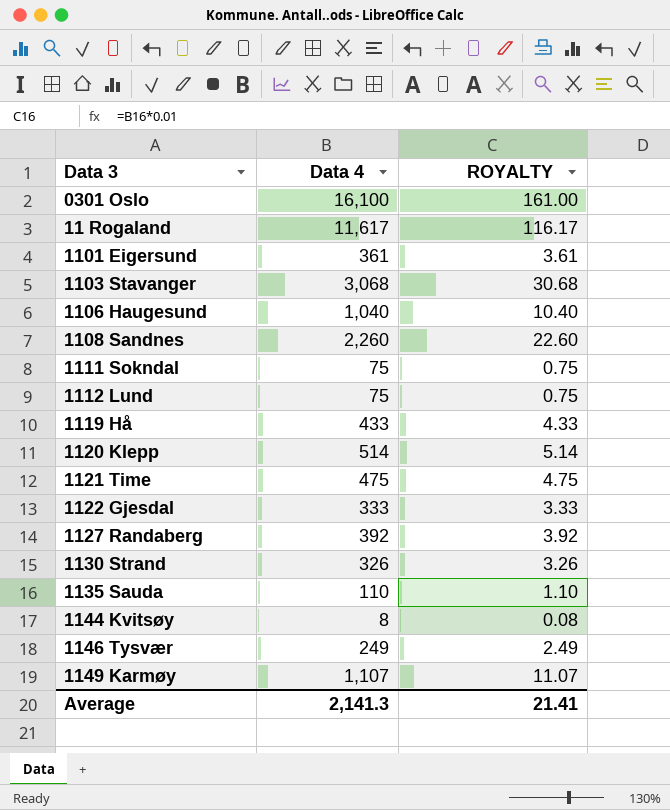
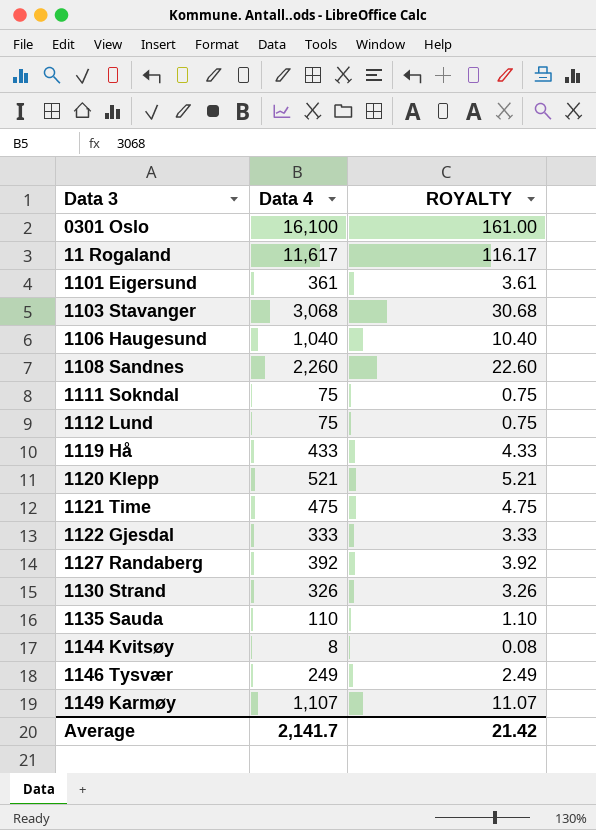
1120 Klepp | Data 4: 514 -> 521
1120 Klepp | ROYALTY: 5.14 -> 5.21
Average | Data 4: 2,141.3 -> 2,141.7
Average | ROYALTY: 21.41 -> 21.42

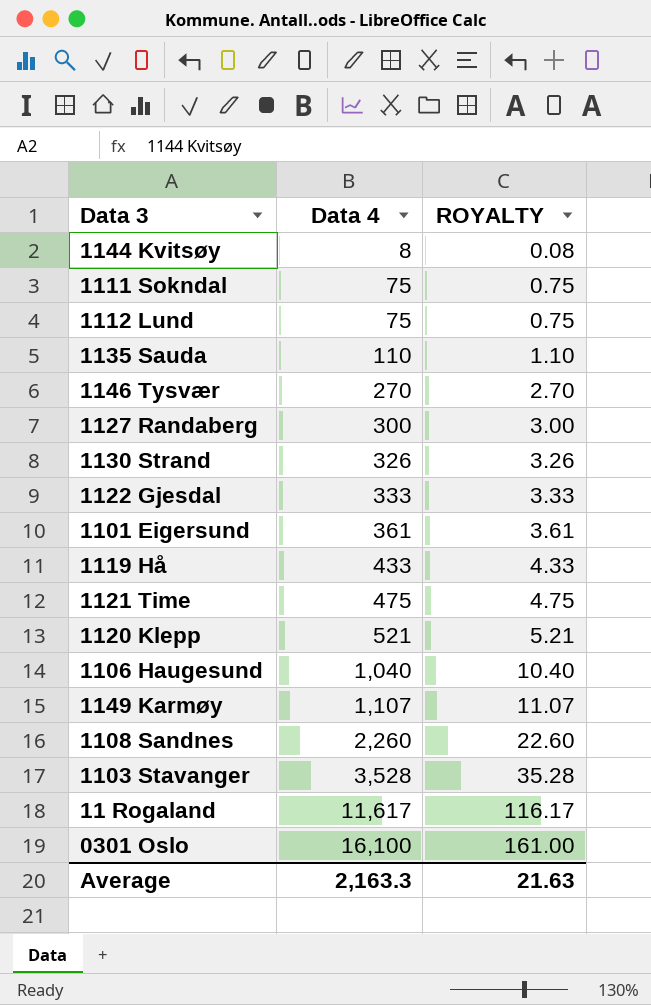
row order: none -> Data 4 ascending
1146 Tysvær | Data 4: 249 -> 270
1146 Tysvær | ROYALTY: 2.49 -> 2.70
1127 Randaberg | Data 4: 392 -> 300
1127 Randaberg | ROYALTY: 3.92 -> 3.00
1103 Stavanger | Data 4: 3,068 -> 3,528
1103 Stavanger | ROYALTY: 30.68 -> 35.28
Average | Data 4: 2,141.7 -> 2,163.3
Average | ROYALTY: 21.42 -> 21.63

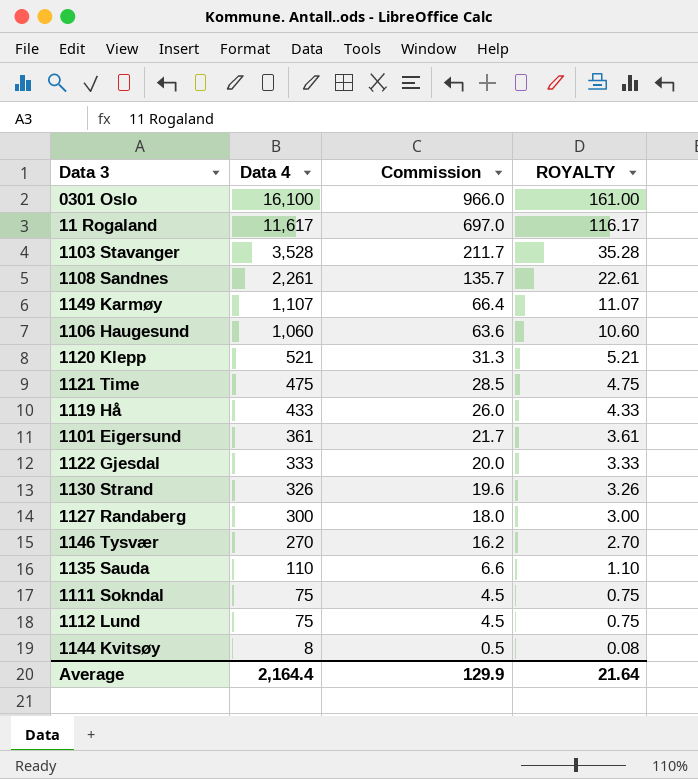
row order: Data 4 ascending -> Data 4 descending
column Commission | formula: none -> [Data 4] * 0.06
1108 Sandnes | Data 4: 2,260 -> 2,261
1108 Sandnes | ROYALTY: 22.60 -> 22.61
1106 Haugesund | Data 4: 1,040 -> 1,060
1106 Haugesund | ROYALTY: 10.40 -> 10.60
Average | Data 4: 2,163.3 -> 2,164.4
Average | ROYALTY: 21.63 -> 21.64

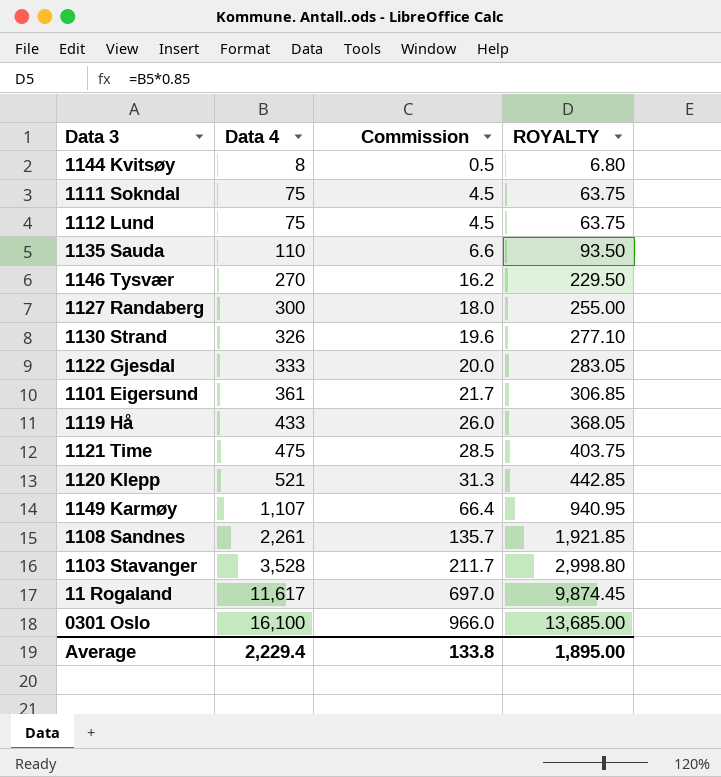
row order: Data 4 descending -> Data 4 ascending
column ROYALTY | formula: [Data 4] * 0.01 -> [Data 4] * 0.85
row 1106 Haugesund: 1,060 | 63.6 | 10.60 -> none
Average | Data 4: 2,164.4 -> 2,229.4
Average | Commission: 129.9 -> 133.8
Average | ROYALTY: 21.64 -> 1,895.00

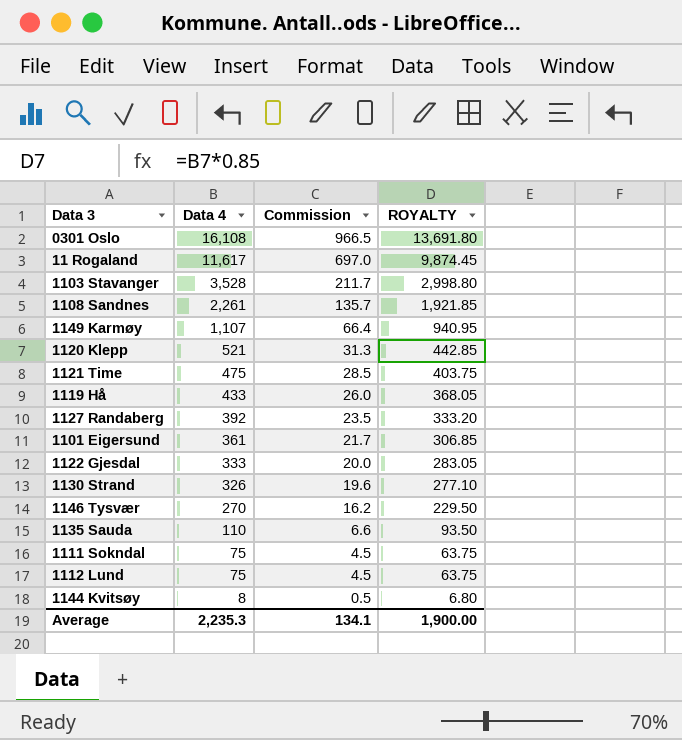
row order: Data 4 ascending -> Data 4 descending
0301 Oslo | Data 4: 16,100 -> 16,108
0301 Oslo | Commission: 966.0 -> 966.5
0301 Oslo | ROYALTY: 13,685.00 -> 13,691.80
1127 Randaberg | Data 4: 300 -> 392
1127 Randaberg | Commission: 18.0 -> 23.5
1127 Randaberg | ROYALTY: 255.00 -> 333.20
Average | Data 4: 2,229.4 -> 2,235.3
Average | Commission: 133.8 -> 134.1
Average | ROYALTY: 1,895.00 -> 1,900.00

